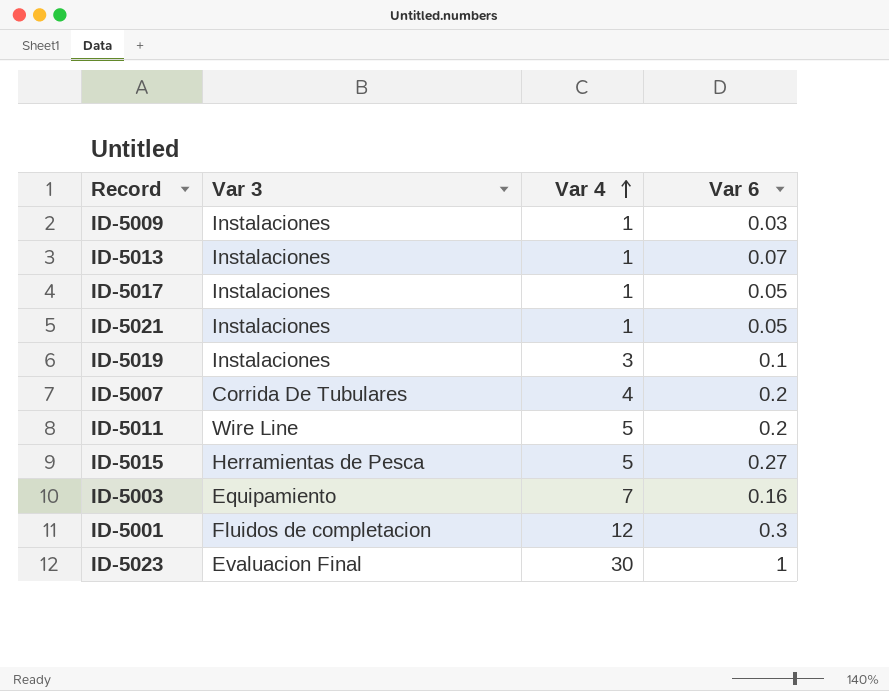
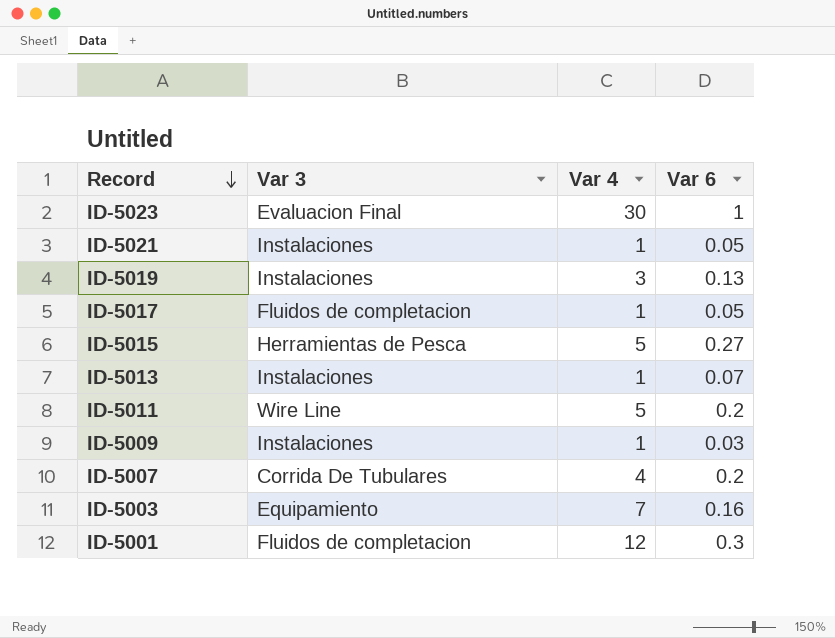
row order: Var 4 ascending -> Record descending
ID-5019 | Var 6: 0.1 -> 0.13
ID-5017 | Var 3: Instalaciones -> Fluidos de completacion

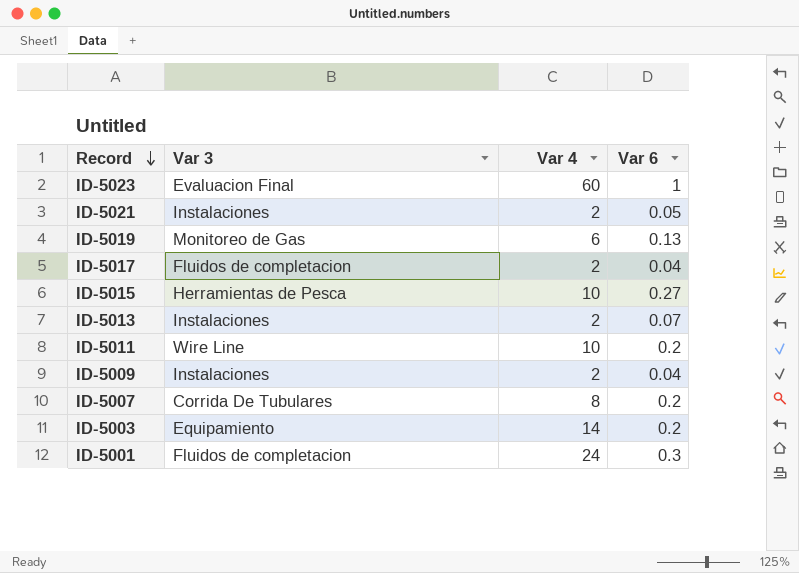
ID-5023 | Var 4: 30 -> 60
ID-5021 | Var 4: 1 -> 2
ID-5019 | Var 3: Instalaciones -> Monitoreo de Gas
ID-5019 | Var 4: 3 -> 6
ID-5017 | Var 4: 1 -> 2
ID-5017 | Var 6: 0.05 -> 0.04
ID-5015 | Var 4: 5 -> 10
ID-5013 | Var 4: 1 -> 2
ID-5011 | Var 4: 5 -> 10
ID-5009 | Var 4: 1 -> 2
ID-5009 | Var 6: 0.03 -> 0.04
ID-5007 | Var 4: 4 -> 8
ID-5003 | Var 4: 7 -> 14
ID-5003 | Var 6: 0.16 -> 0.2
ID-5001 | Var 4: 12 -> 24

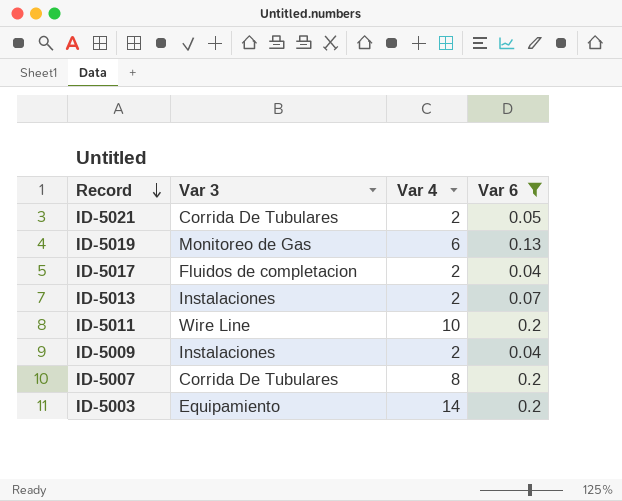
filter: none -> Var 6 <= 0.2
ID-5021 | Var 3: Instalaciones -> Corrida De Tubulares

